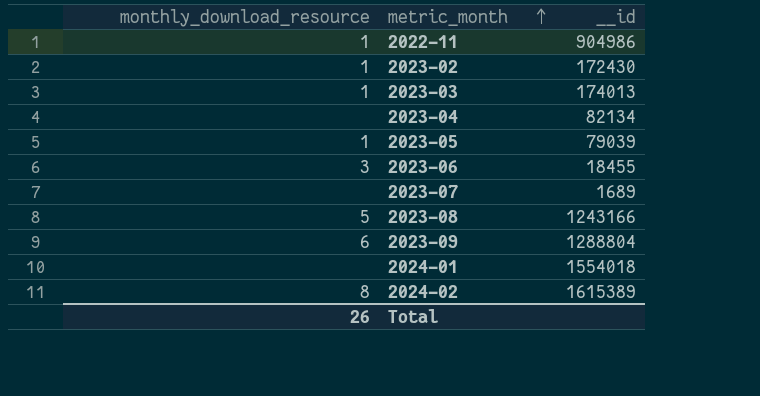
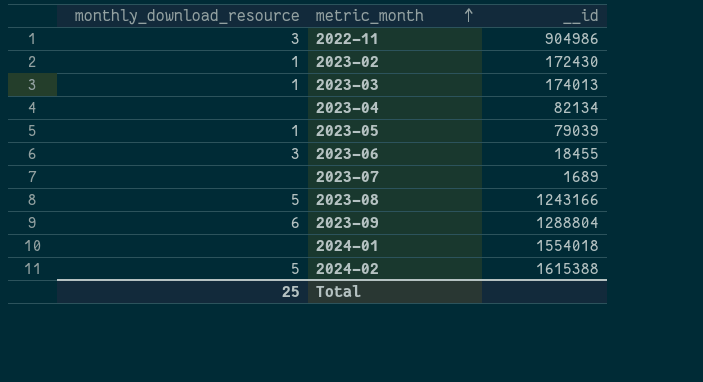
2022-11 | monthly_download_resource: 1 -> 3
2024-02 | monthly_download_resource: 8 -> 5
2024-02 | __id: 1615389 -> 1615388
Total | monthly_download_resource: 26 -> 25

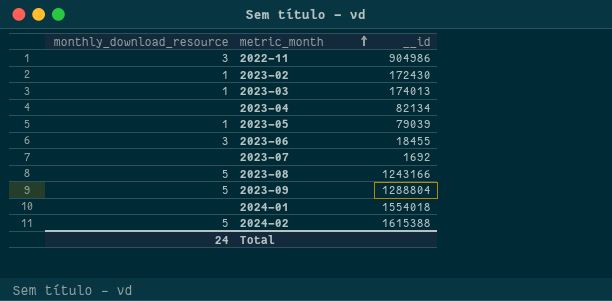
2023-07 | __id: 1689 -> 1692
2023-09 | monthly_download_resource: 6 -> 5
Total | monthly_download_resource: 25 -> 24

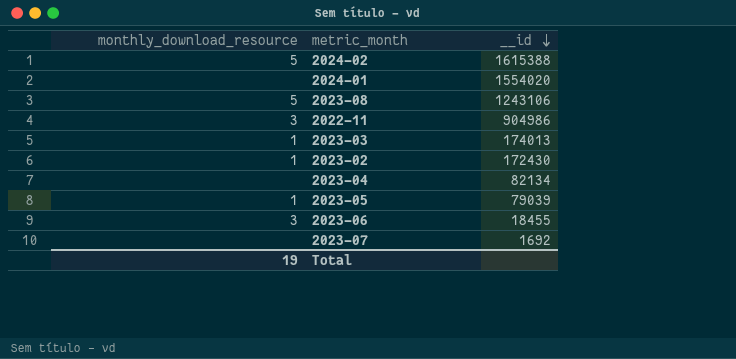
row order: metric_month ascending -> __id descending
row 2023-09: 5 | 1288804 -> none
2024-01 | __id: 1554018 -> 1554020
2023-08 | __id: 1243166 -> 1243106
Total | monthly_download_resource: 24 -> 19

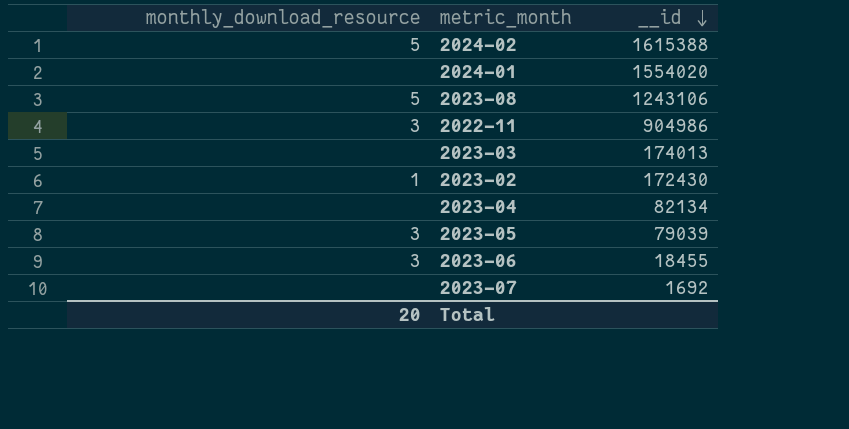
2023-03 | monthly_download_resource: 1 -> none
2023-05 | monthly_download_resource: 1 -> 3
Total | monthly_download_resource: 19 -> 20

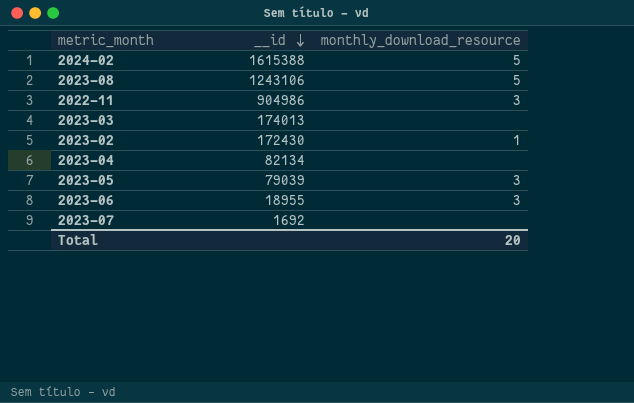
column monthly_download_resource | position: 1 -> 3
row 2024-01: none | 1554020 -> none
2023-06 | __id: 18455 -> 18955

